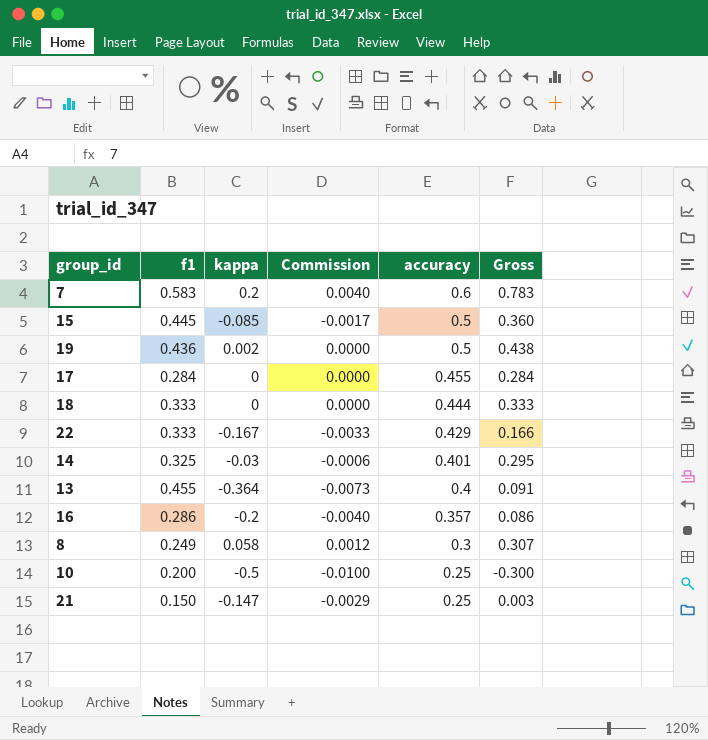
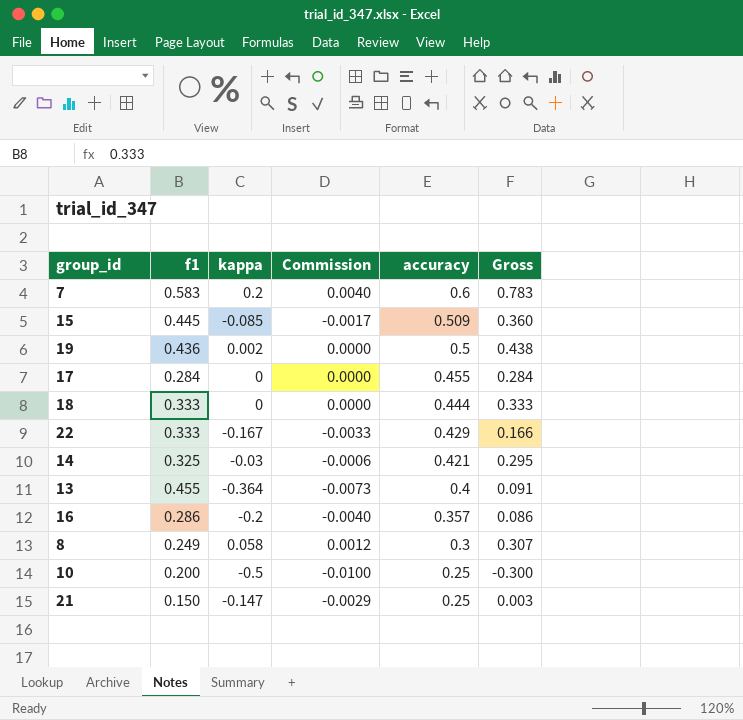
15 | accuracy: 0.5 -> 0.509
14 | accuracy: 0.401 -> 0.421

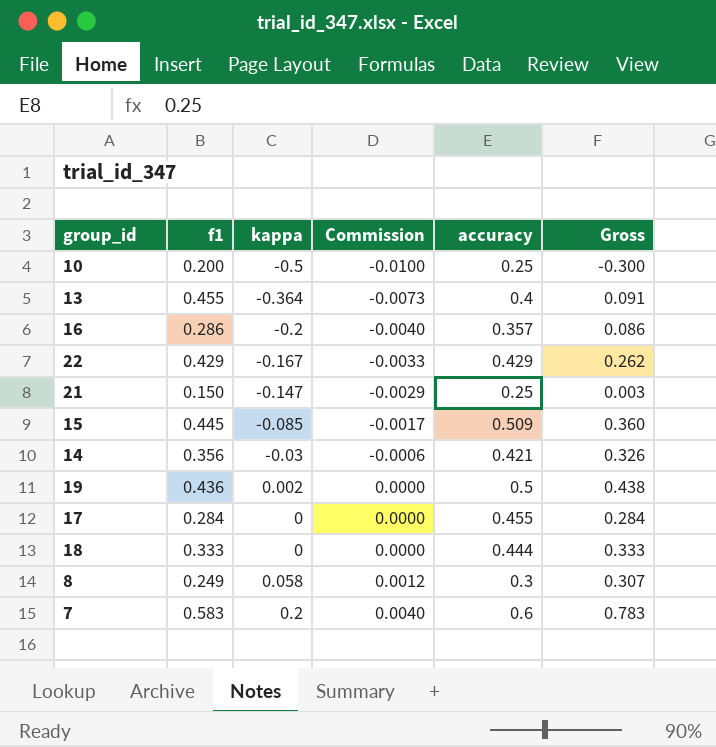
row order: accuracy descending -> Commission ascending
22 | f1: 0.333 -> 0.429
22 | Gross: 0.166 -> 0.262
14 | f1: 0.325 -> 0.356
14 | Gross: 0.295 -> 0.326

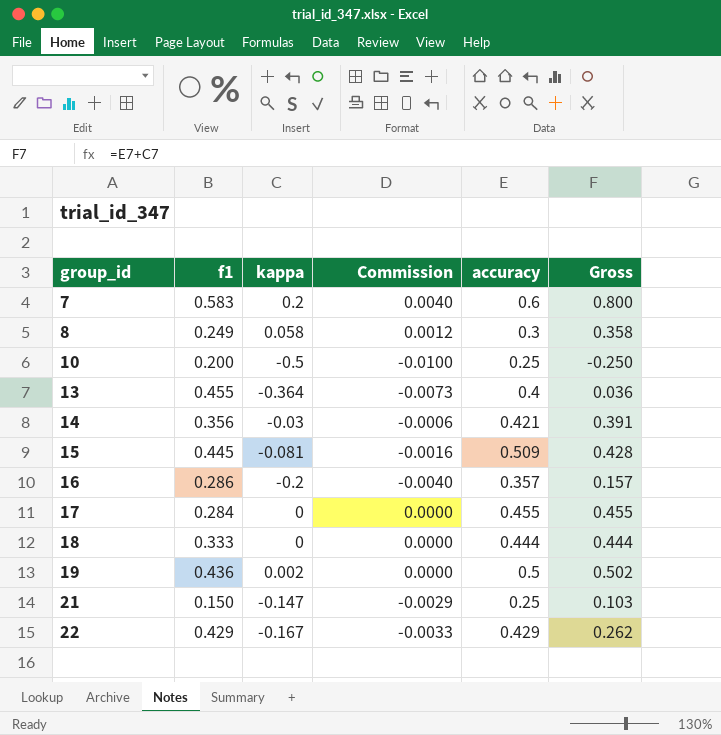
row order: Commission ascending -> group_id ascending
column Gross | formula: [f1] + [kappa] -> [kappa] + [accuracy]
15 | kappa: -0.085 -> -0.081
15 | Commission: -0.0017 -> -0.0016

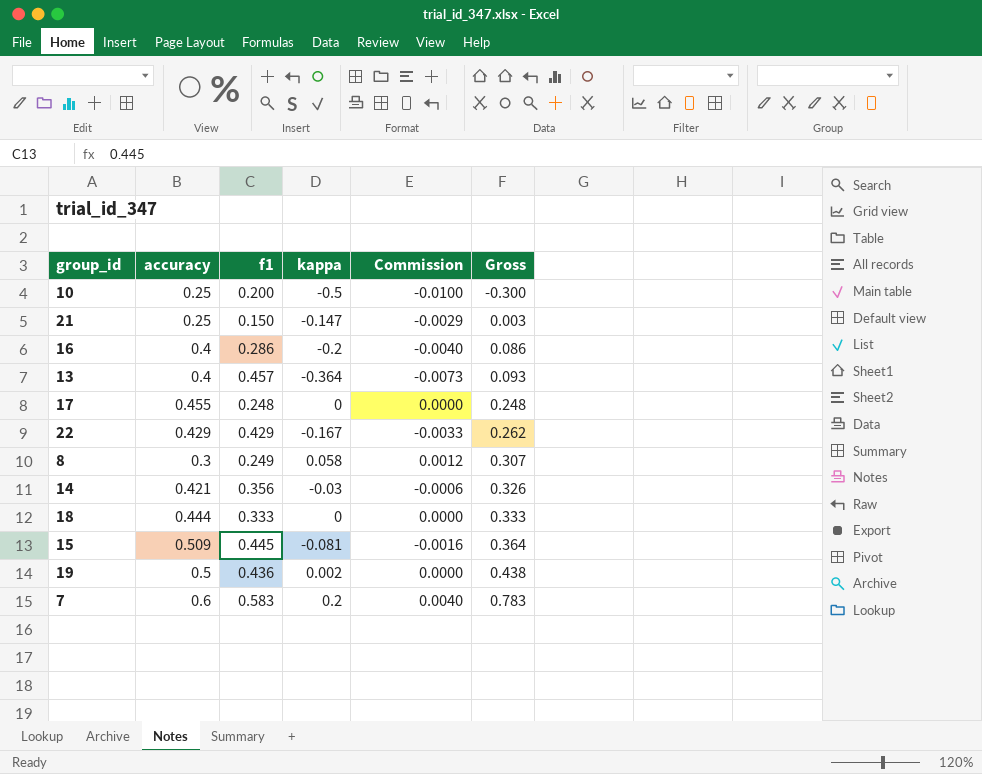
row order: group_id ascending -> Gross ascending
column accuracy | position: 5 -> 2
column Gross | formula: [kappa] + [accuracy] -> [f1] + [kappa]
16 | accuracy: 0.357 -> 0.4
13 | f1: 0.455 -> 0.457
17 | f1: 0.284 -> 0.248

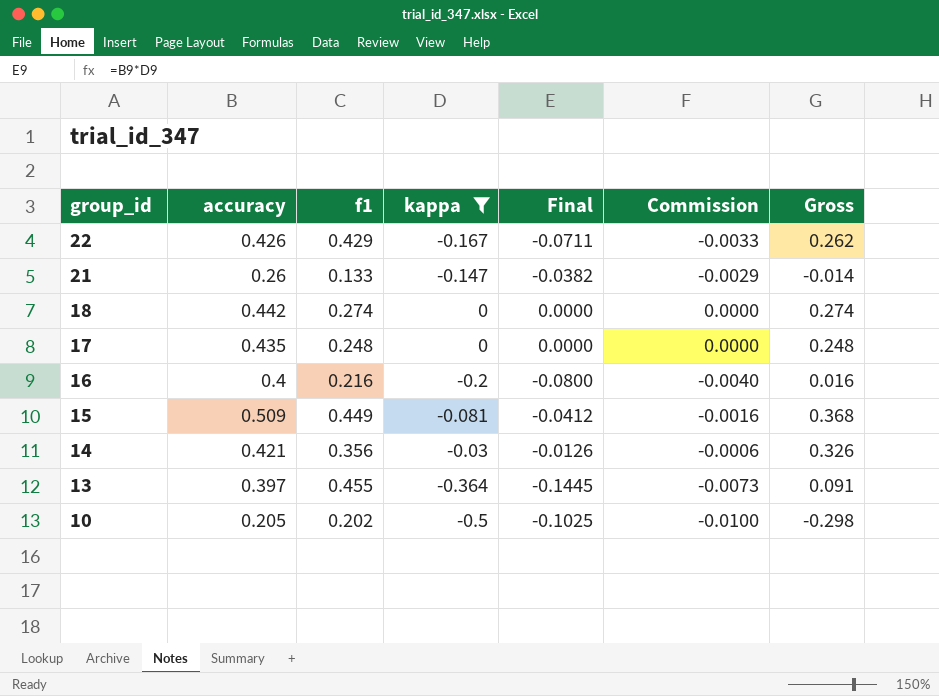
filter: none -> kappa <= 0
row order: Gross ascending -> group_id descending
column Final | formula: none -> [accuracy] * [kappa]
22 | accuracy: 0.429 -> 0.426
21 | accuracy: 0.25 -> 0.26
21 | f1: 0.150 -> 0.133
21 | Gross: 0.003 -> -0.014
18 | accuracy: 0.444 -> 0.442
18 | f1: 0.333 -> 0.274
18 | Gross: 0.333 -> 0.274
17 | accuracy: 0.455 -> 0.435
16 | f1: 0.286 -> 0.216
16 | Gross: 0.086 -> 0.016
15 | f1: 0.445 -> 0.449
15 | Gross: 0.364 -> 0.368
13 | accuracy: 0.4 -> 0.397
13 | f1: 0.457 -> 0.455
13 | Gross: 0.093 -> 0.091
10 | accuracy: 0.25 -> 0.205
10 | f1: 0.200 -> 0.202
10 | Gross: -0.300 -> -0.298

